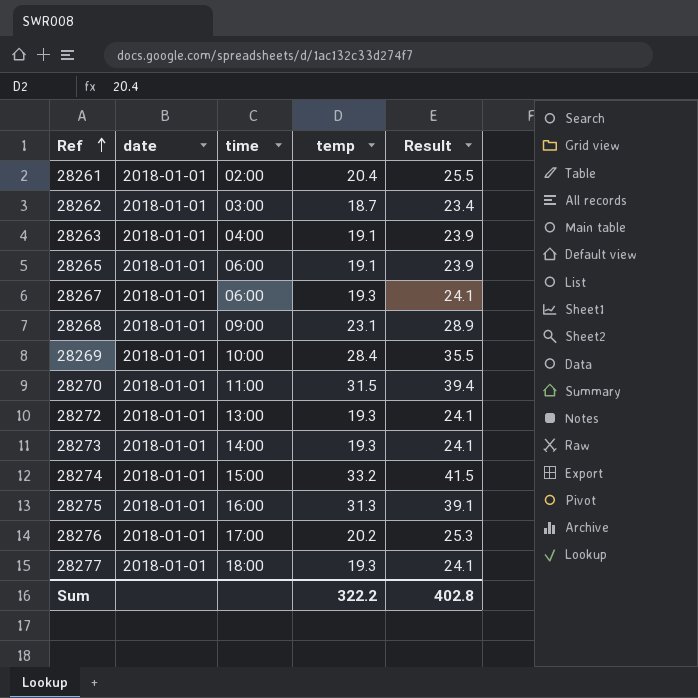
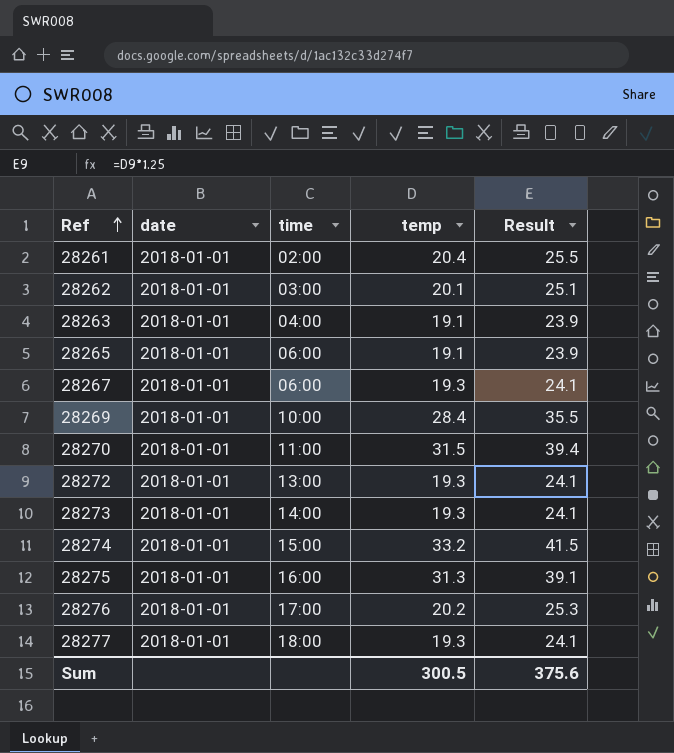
row 28268: 2018-01-01 | 09:00 | 23.1 | 28.9 -> none
28262 | temp: 18.7 -> 20.1
28262 | Result: 23.4 -> 25.1
Sum | temp: 322.2 -> 300.5
Sum | Result: 402.8 -> 375.6

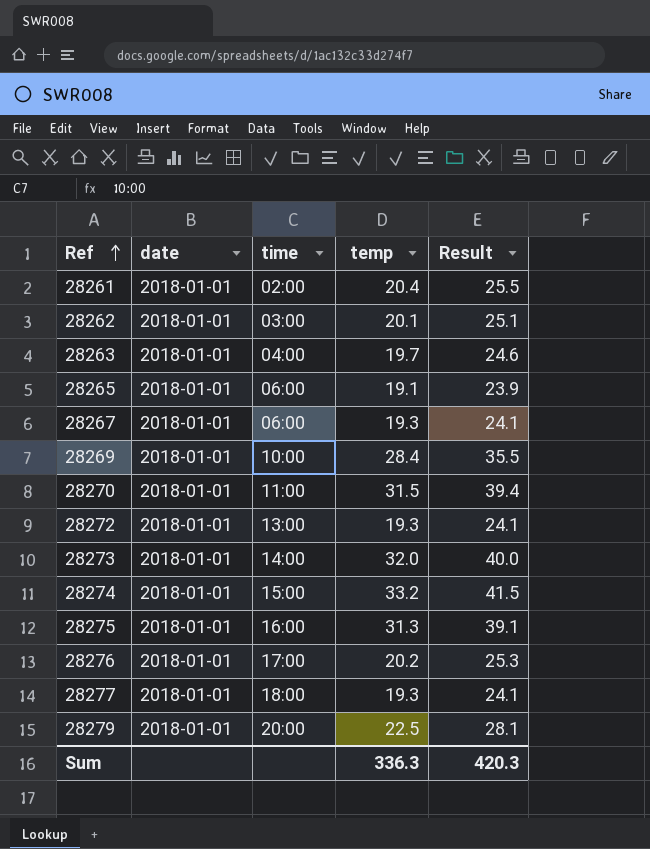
28263 | temp: 19.1 -> 19.7
28263 | Result: 23.9 -> 24.6
28273 | temp: 19.3 -> 32.0
28273 | Result: 24.1 -> 40.0
row 28279: none -> 2018-01-01 | 20:00 | 22.5 | 28.1
Sum | temp: 300.5 -> 336.3
Sum | Result: 375.6 -> 420.3

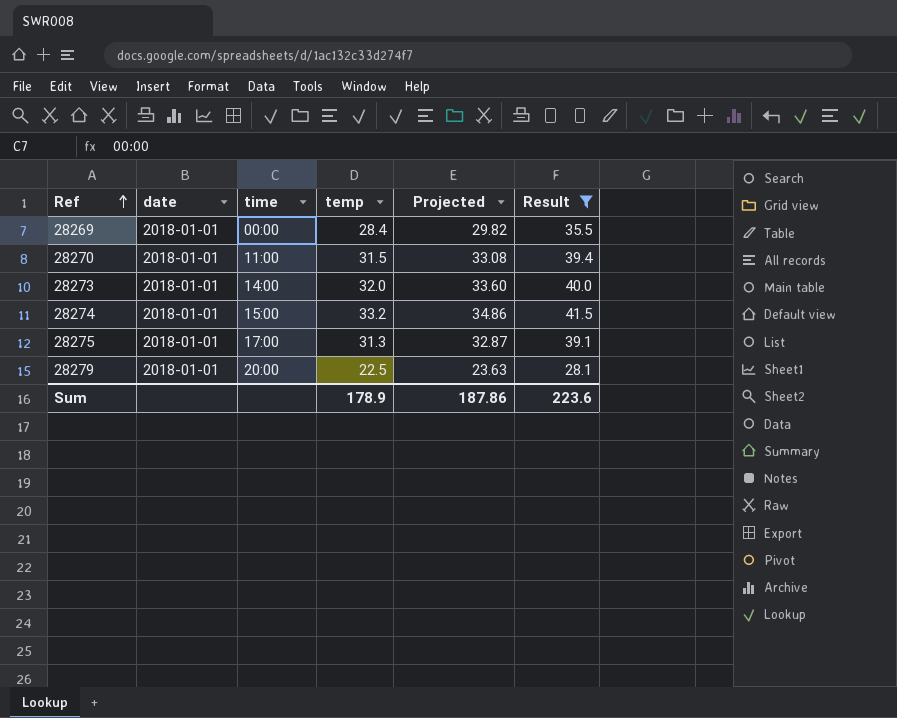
filter: none -> Result >= 28.1
column Projected | formula: none -> [temp] * 1.05
28269 | time: 10:00 -> 00:00
28275 | time: 16:00 -> 17:00
Sum | temp: 336.3 -> 178.9
Sum | Result: 420.3 -> 223.6

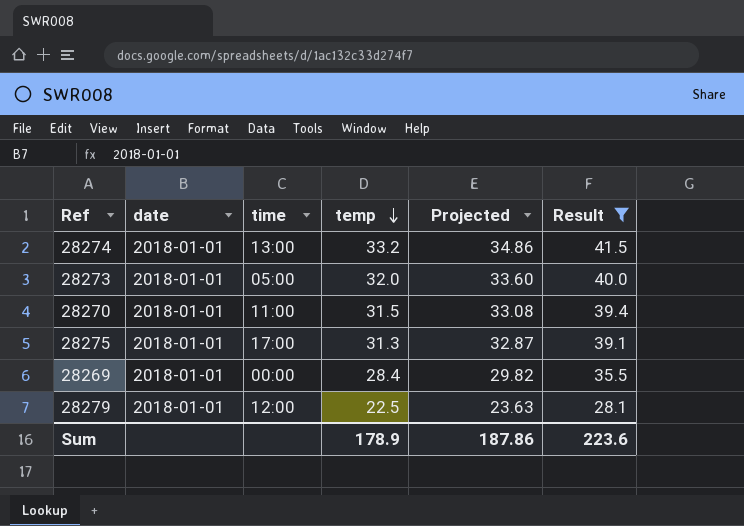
row order: Ref ascending -> temp descending
28274 | time: 15:00 -> 13:00
28273 | time: 14:00 -> 05:00
28279 | time: 20:00 -> 12:00

